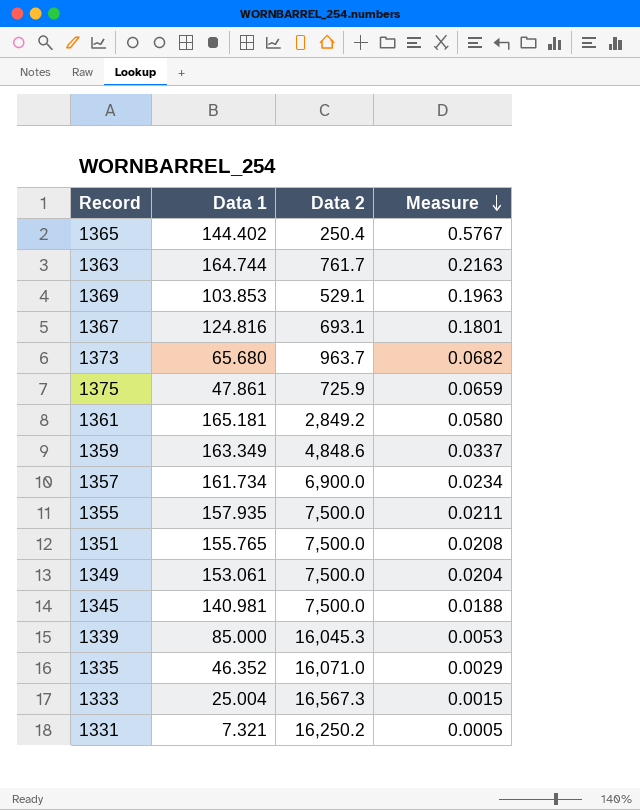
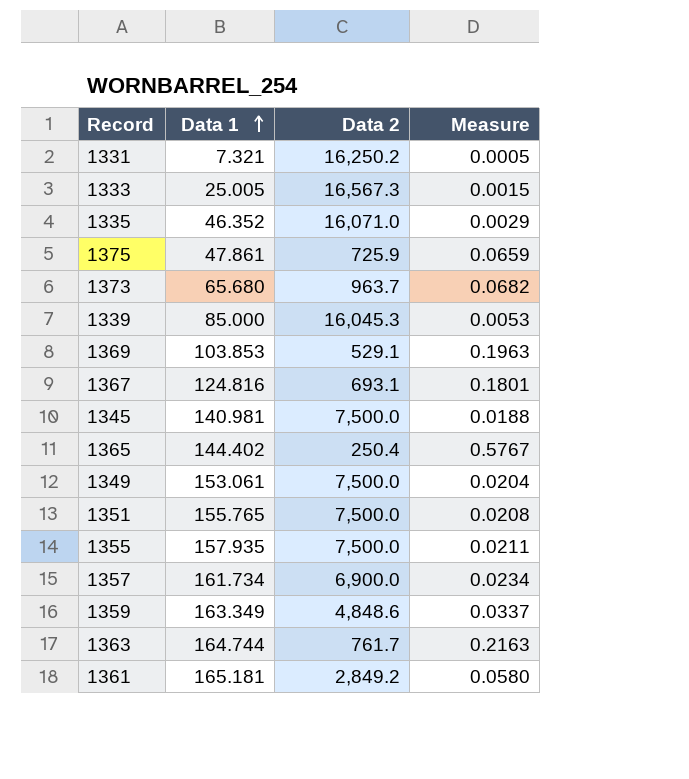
row order: Measure descending -> Data 1 ascending
1333 | Data 1: 25.004 -> 25.005

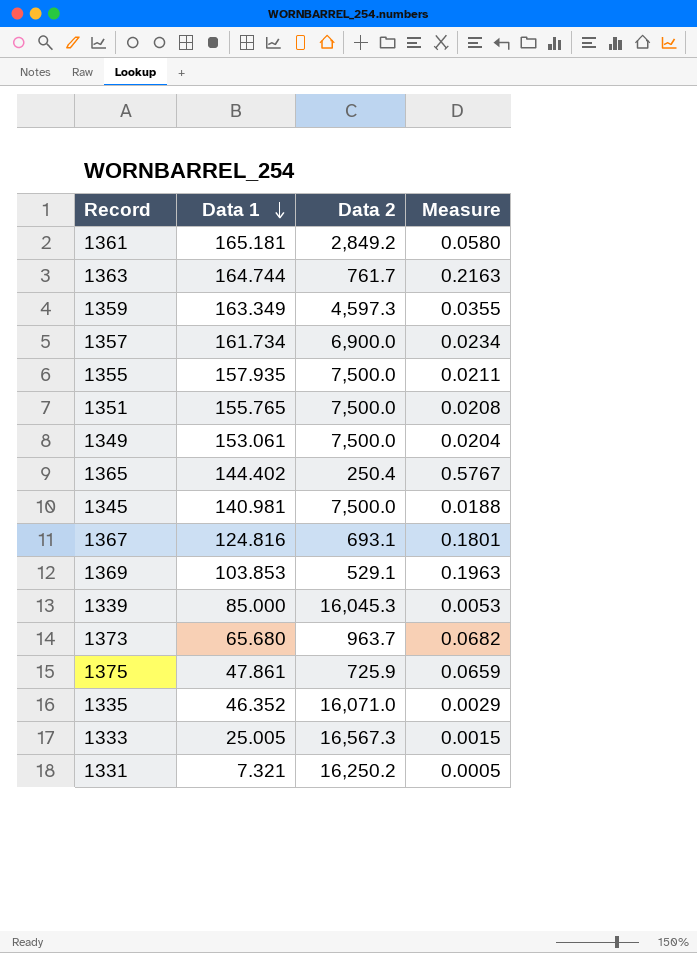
row order: Data 1 ascending -> Data 1 descending
1359 | Data 2: 4,848.6 -> 4,597.3
1359 | Measure: 0.0337 -> 0.0355

